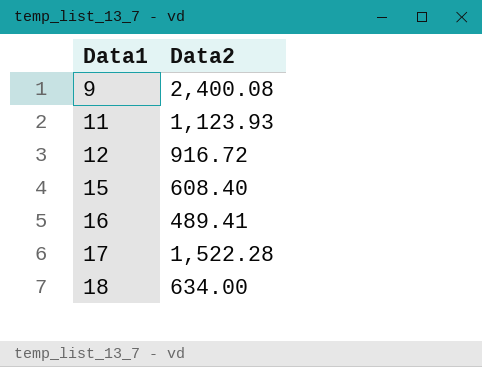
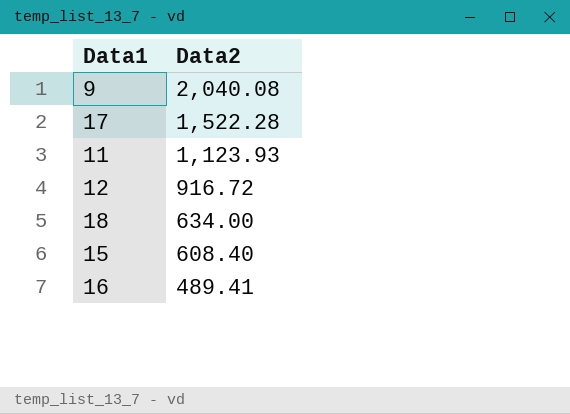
row order: Data1 ascending -> Data2 descending
9 | Data2: 2,400.08 -> 2,040.08

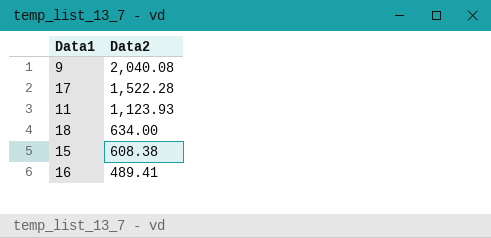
row 12: 916.72 -> none
15 | Data2: 608.40 -> 608.38

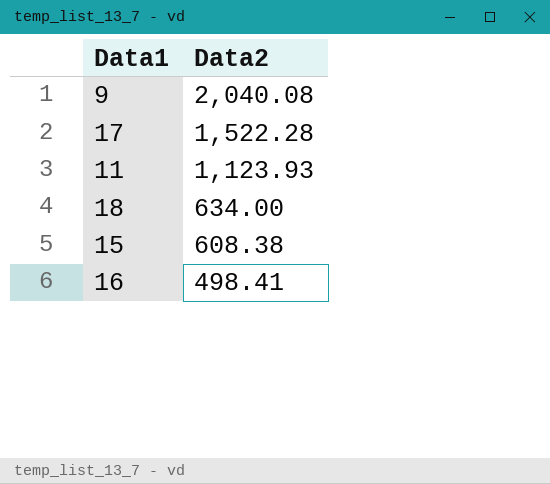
16 | Data2: 489.41 -> 498.41

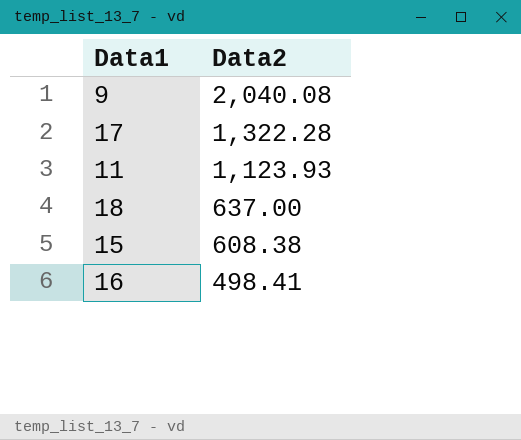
17 | Data2: 1,522.28 -> 1,322.28
18 | Data2: 634.00 -> 637.00

